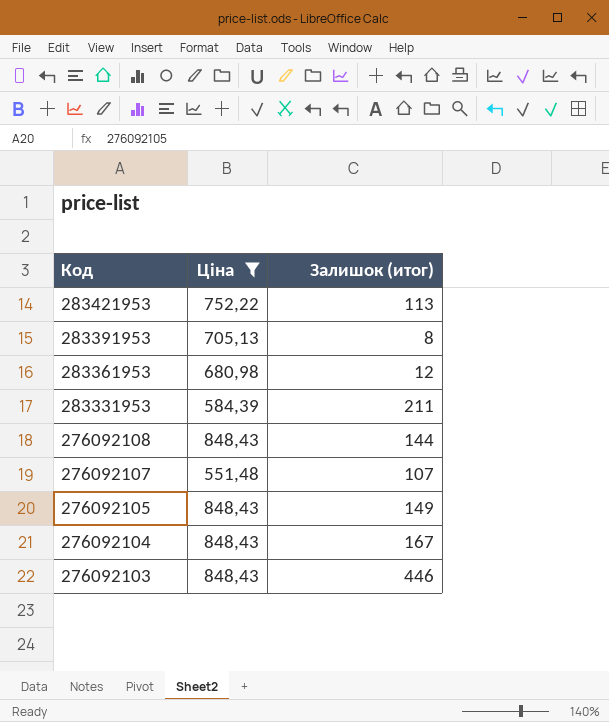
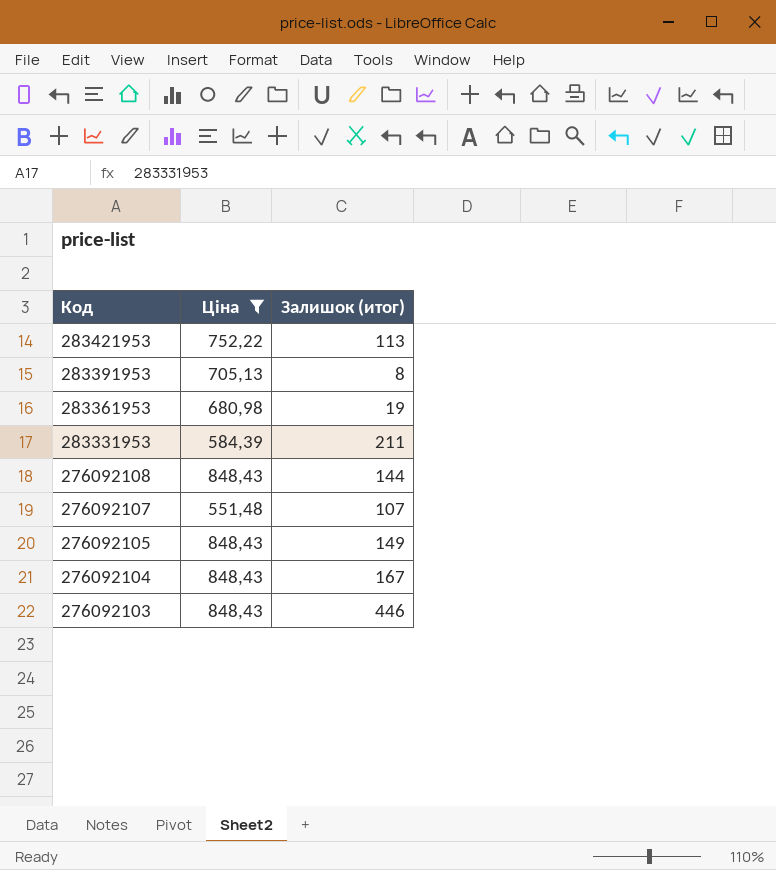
283361953 | Залишок (итог): 12 -> 19

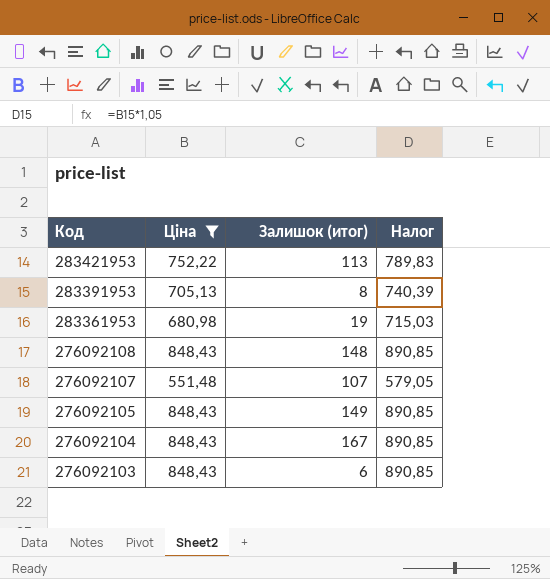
column Налог | formula: none -> [Ціна] * 1,05
row 283331953: 584,39 | 211 -> none
276092108 | Залишок (итог): 144 -> 148
276092103 | Залишок (итог): 446 -> 6

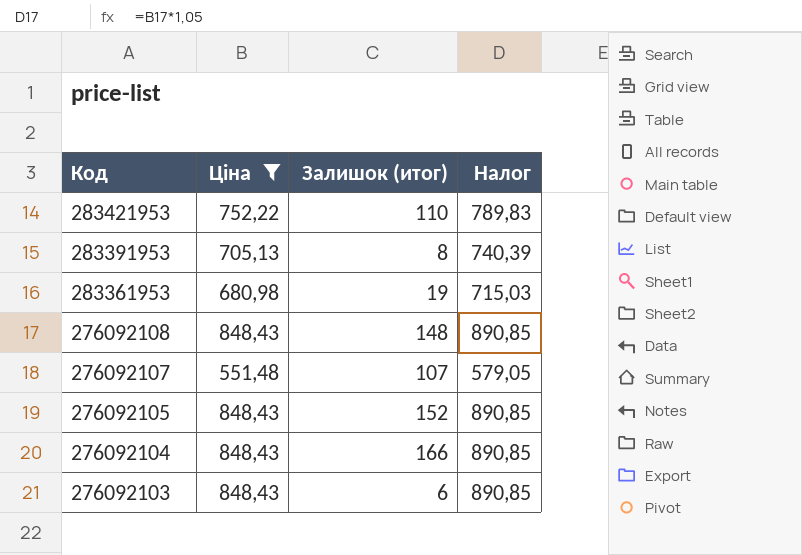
283421953 | Залишок (итог): 113 -> 110
276092105 | Залишок (итог): 149 -> 152
276092104 | Залишок (итог): 167 -> 166

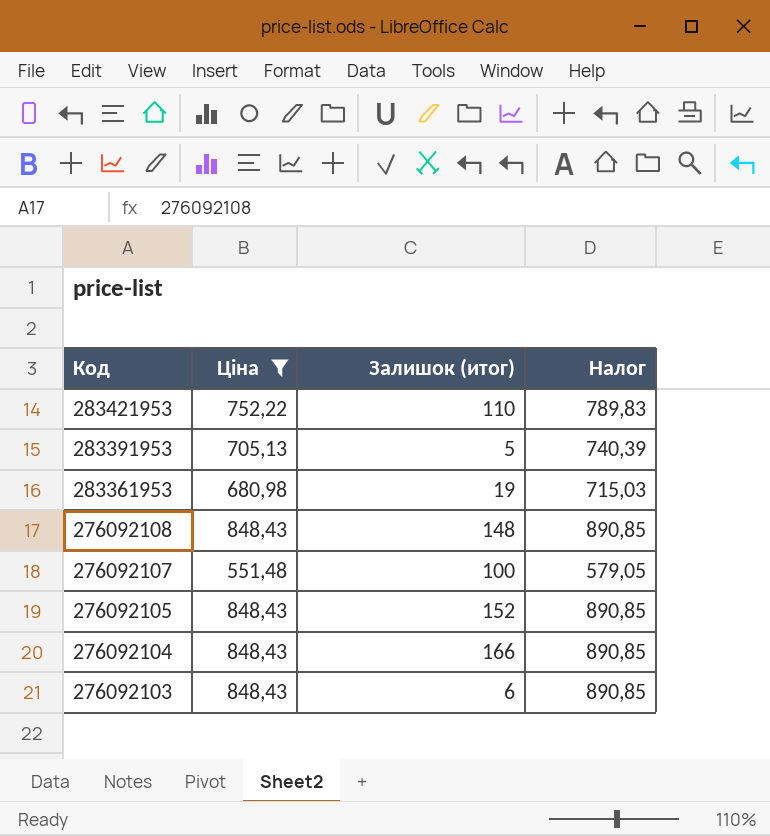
283391953 | Залишок (итог): 8 -> 5
276092107 | Залишок (итог): 107 -> 100

